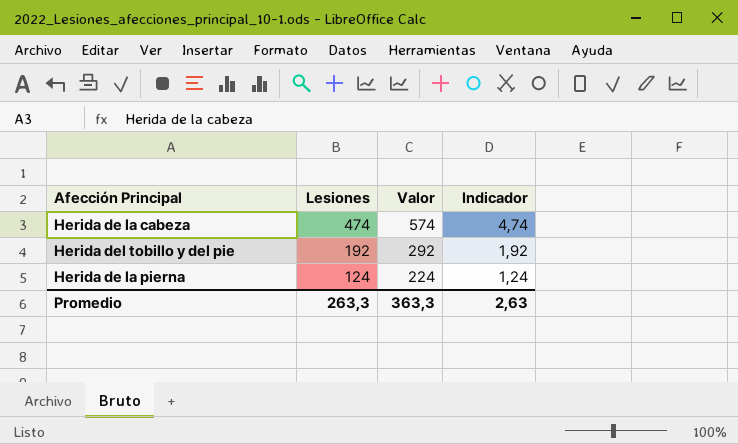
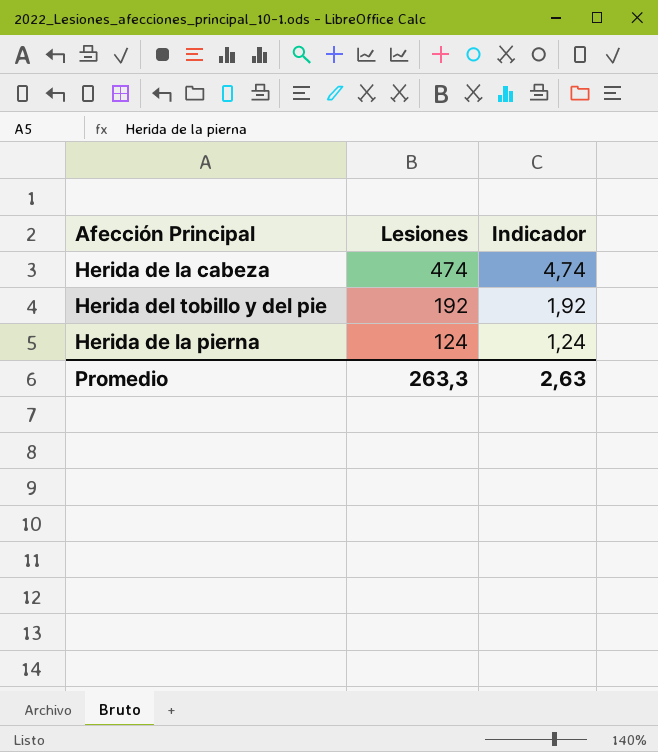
column Valor | formula: [Lesiones] + 100 -> none

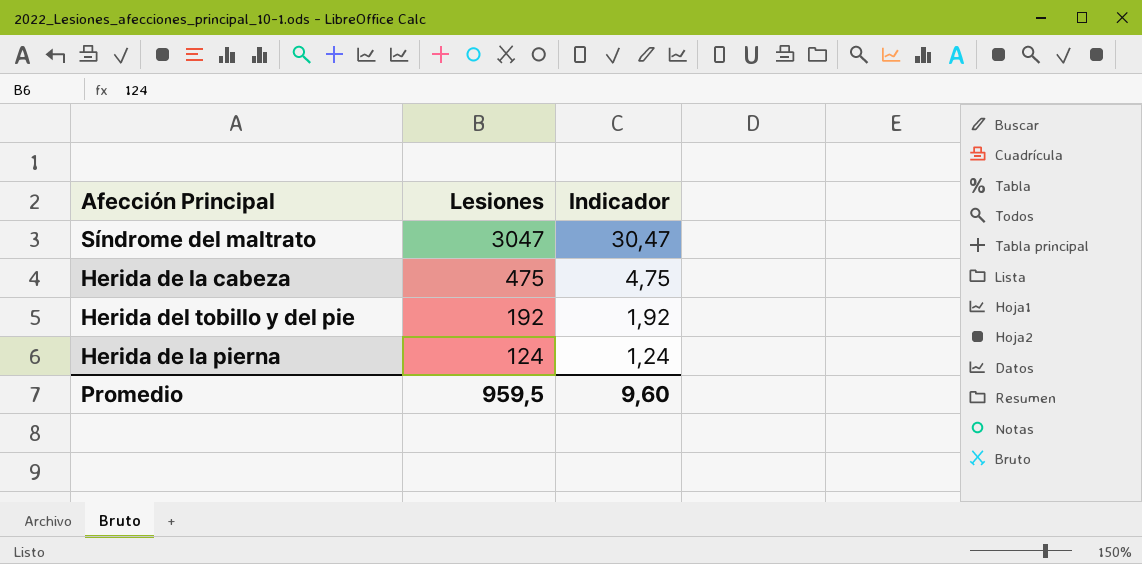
row Síndrome del maltrato: none -> 3047 | 30,47
Herida de la cabeza | Lesiones: 474 -> 475
Herida de la cabeza | Indicador: 4,74 -> 4,75
Promedio | Lesiones: 263,3 -> 959,5
Promedio | Indicador: 2,63 -> 9,60

